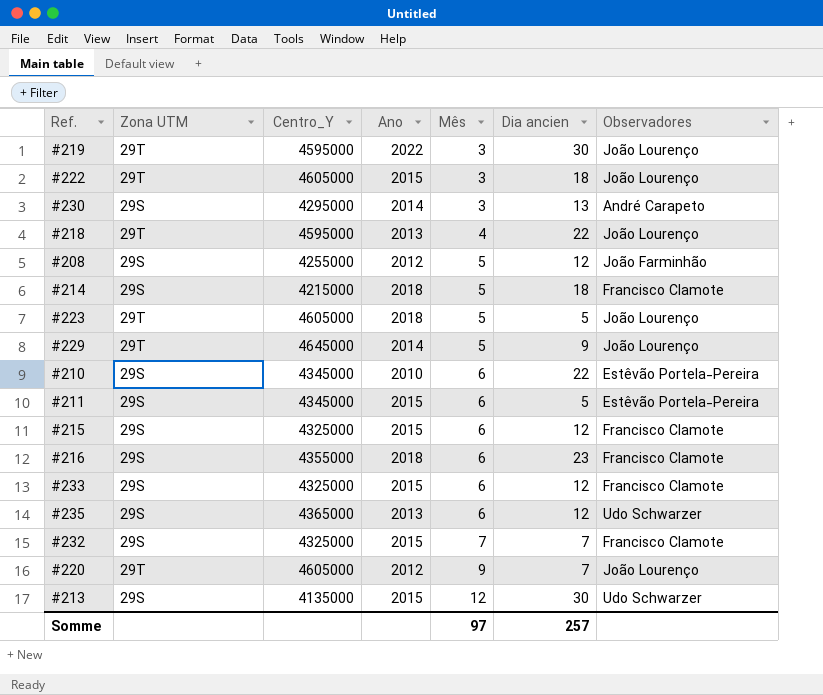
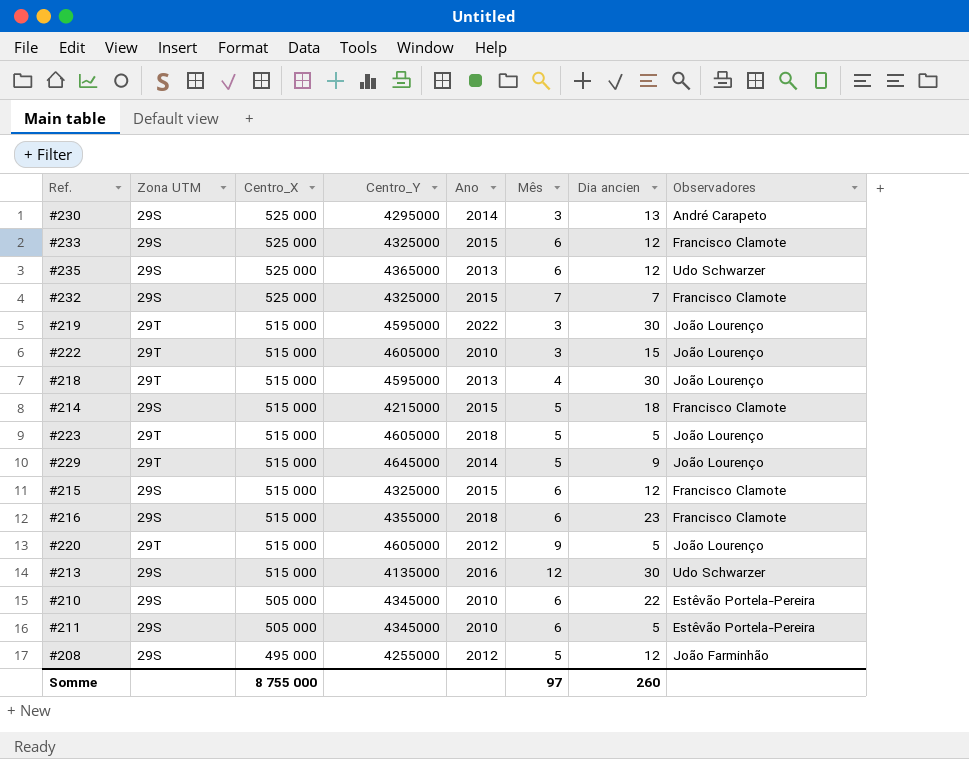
row order: Mês ascending -> Centro_X descending
column Centro_X | position: none -> 3
#222 | Ano: 2015 -> 2010
#222 | Dia ancien: 18 -> 15
#218 | Dia ancien: 22 -> 30
#214 | Ano: 2018 -> 2015
#220 | Dia ancien: 7 -> 5
#213 | Ano: 2015 -> 2016
#211 | Ano: 2015 -> 2010
Somme | Dia ancien: 257 -> 260

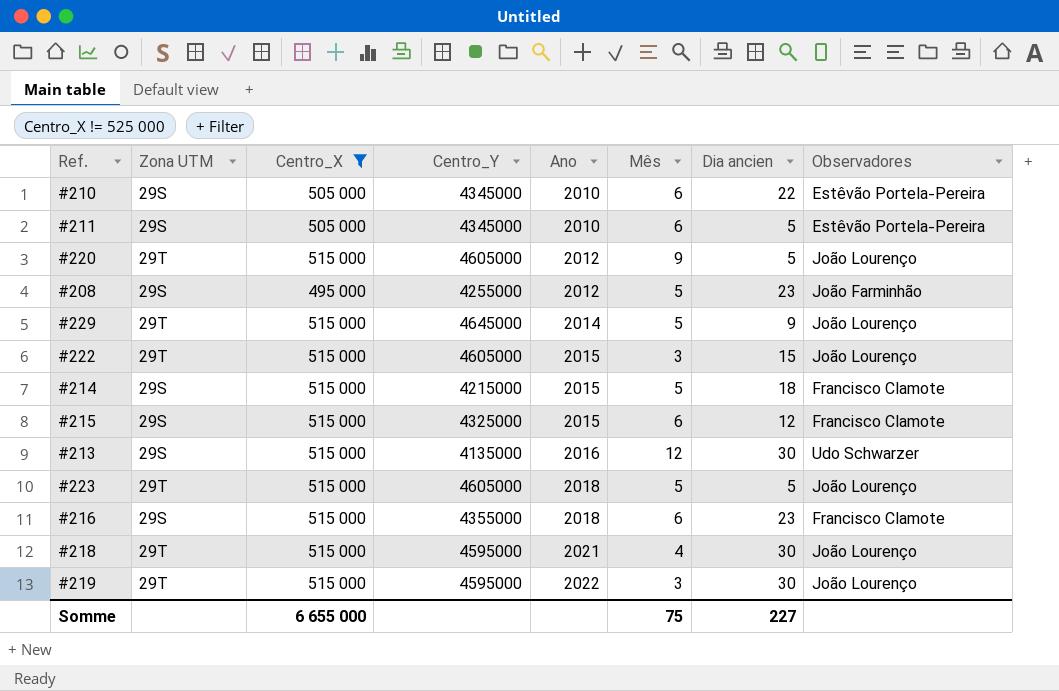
filter: none -> Centro_X != 525 000
row order: Centro_X descending -> Ano ascending
#208 | Dia ancien: 12 -> 23
#222 | Ano: 2010 -> 2015
#218 | Ano: 2013 -> 2021
Somme | Centro_X: 8 755 000 -> 6 655 000
Somme | Mês: 97 -> 75
Somme | Dia ancien: 260 -> 227

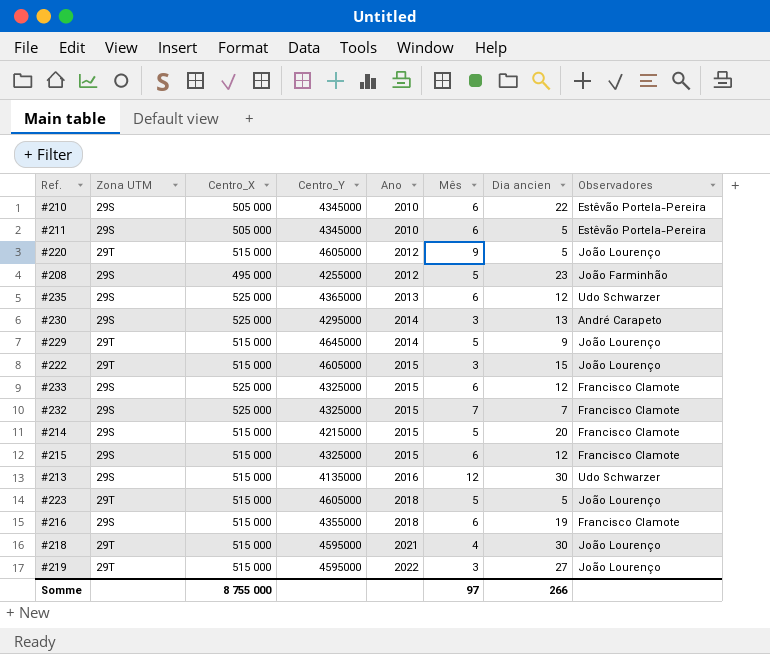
filter: Centro_X != 525 000 -> none
#214 | Dia ancien: 18 -> 20
#216 | Dia ancien: 23 -> 19
#219 | Dia ancien: 30 -> 27
Somme | Centro_X: 6 655 000 -> 8 755 000
Somme | Mês: 75 -> 97
Somme | Dia ancien: 227 -> 266

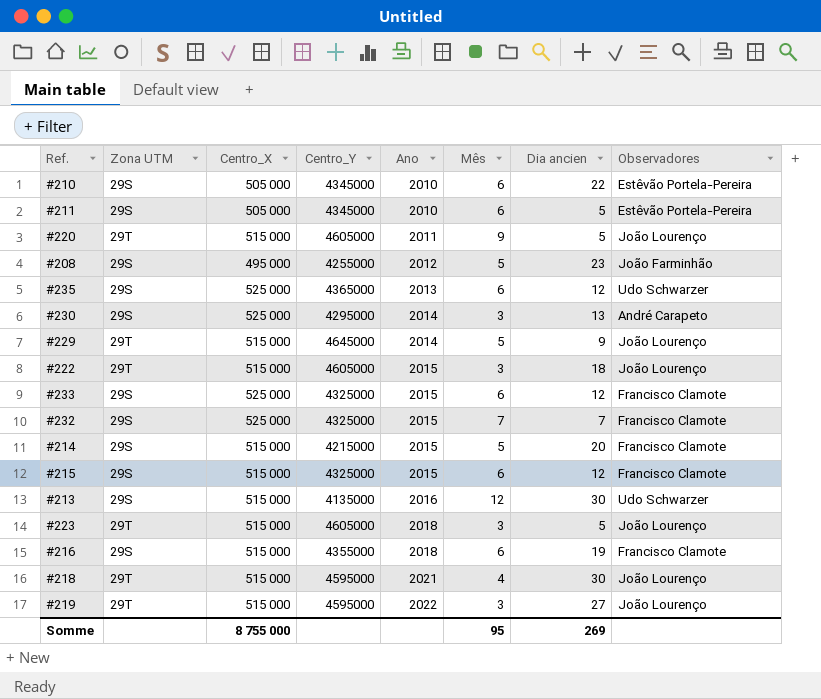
#220 | Ano: 2012 -> 2011
#222 | Dia ancien: 15 -> 18
#223 | Mês: 5 -> 3
Somme | Mês: 97 -> 95
Somme | Dia ancien: 266 -> 269

